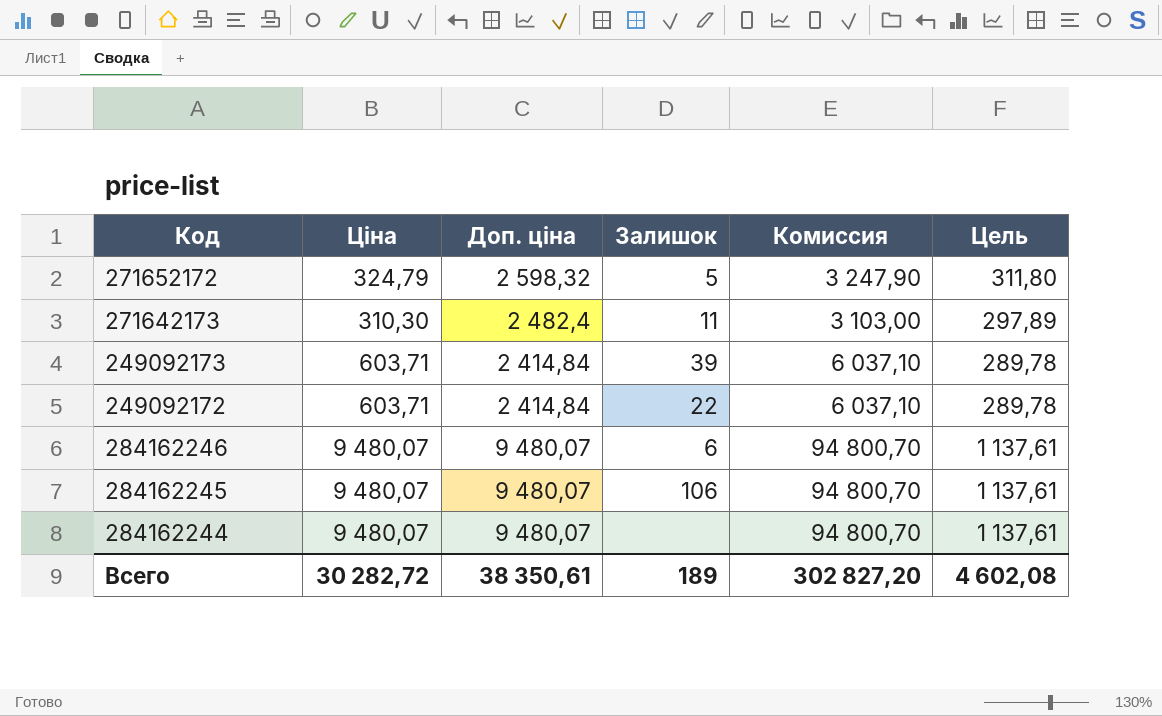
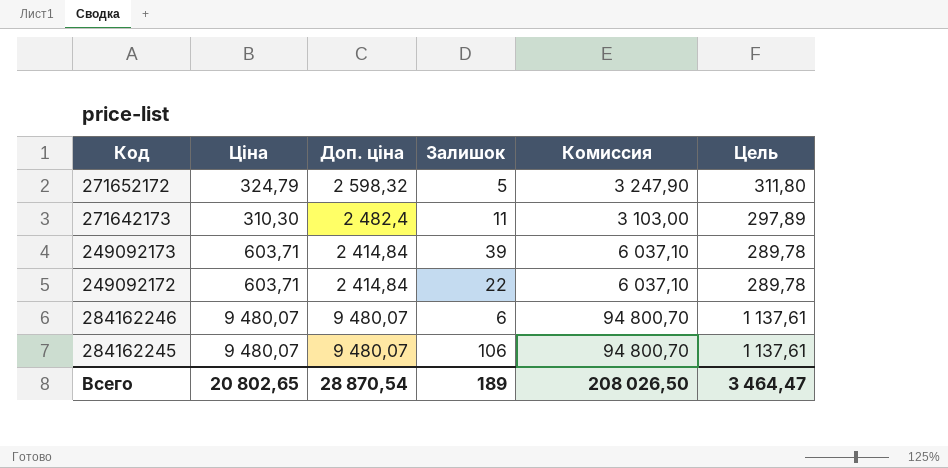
row 284162244: 9 480,07 | 9 480,07 | none | 94 800,70 | 1 137,61 -> none
Всего | Ціна: 30 282,72 -> 20 802,65
Всего | Доп. ціна: 38 350,61 -> 28 870,54
Всего | Комиссия: 302 827,20 -> 208 026,50
Всего | Цель: 4 602,08 -> 3 464,47

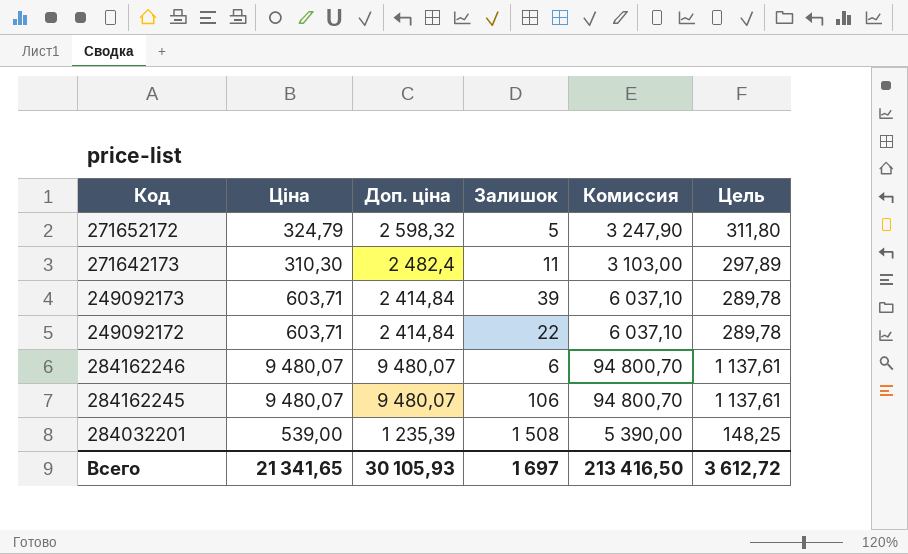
row 284032201: none -> 539,00 | 1 235,39 | 1 508 | 5 390,00 | 148,25
Всего | Ціна: 20 802,65 -> 21 341,65
Всего | Доп. ціна: 28 870,54 -> 30 105,93
Всего | Залишок: 189 -> 1 697
Всего | Комиссия: 208 026,50 -> 213 416,50
Всего | Цель: 3 464,47 -> 3 612,72

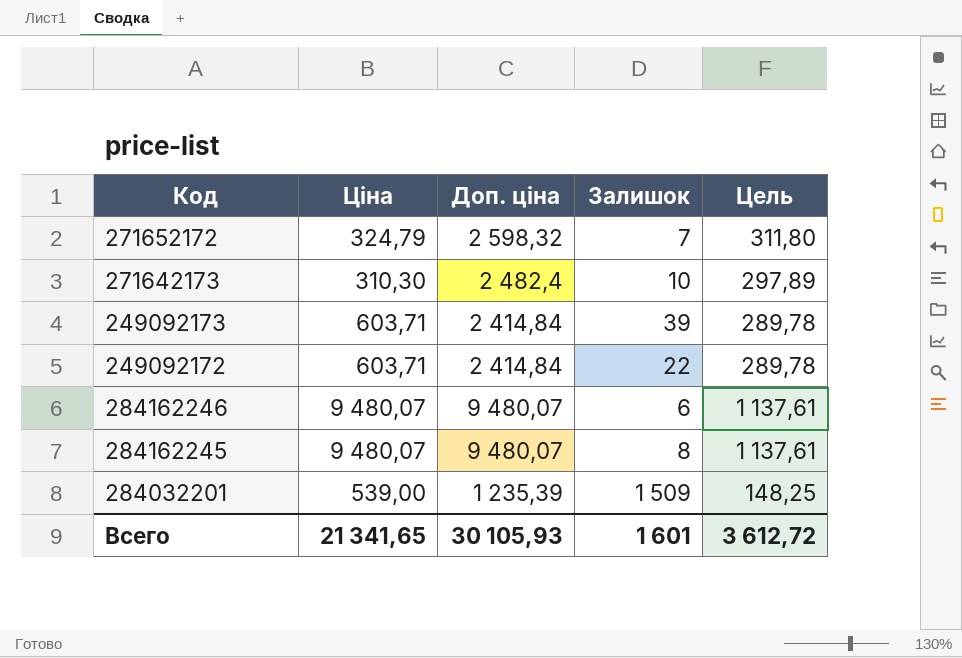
column Комиссия | formula: [Ціна] * 10 -> none
271652172 | Залишок: 5 -> 7
271642173 | Залишок: 11 -> 10
284162245 | Залишок: 106 -> 8
284032201 | Залишок: 1 508 -> 1 509
Всего | Залишок: 1 697 -> 1 601

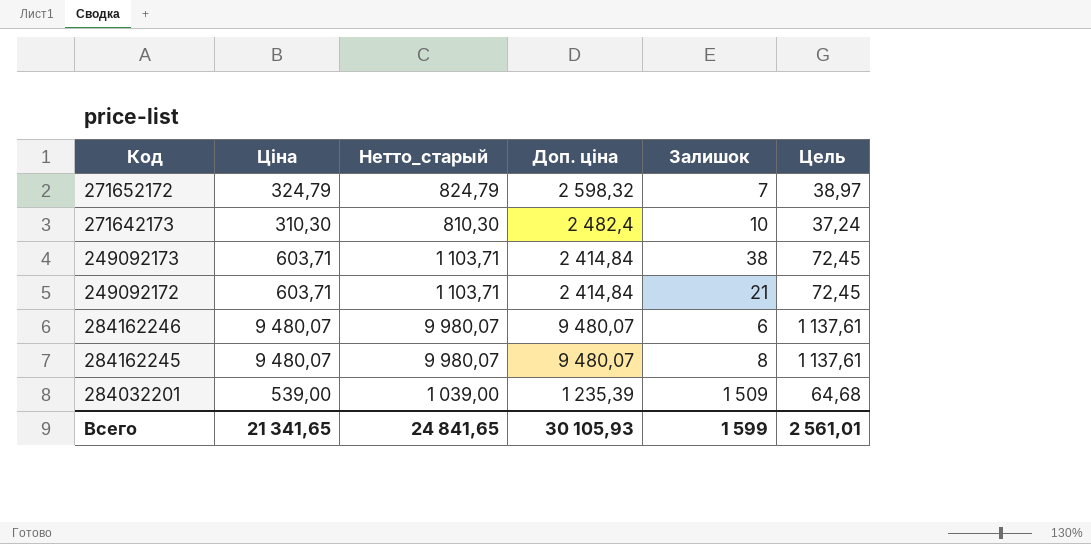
column Нетто_старый | formula: none -> [Ціна] + 500
column Цель | formula: [Доп. ціна] * 0,12 -> [Ціна] * 0,12
249092173 | Залишок: 39 -> 38
249092172 | Залишок: 22 -> 21
Всего | Залишок: 1 601 -> 1 599
Всего | Цель: 3 612,72 -> 2 561,01

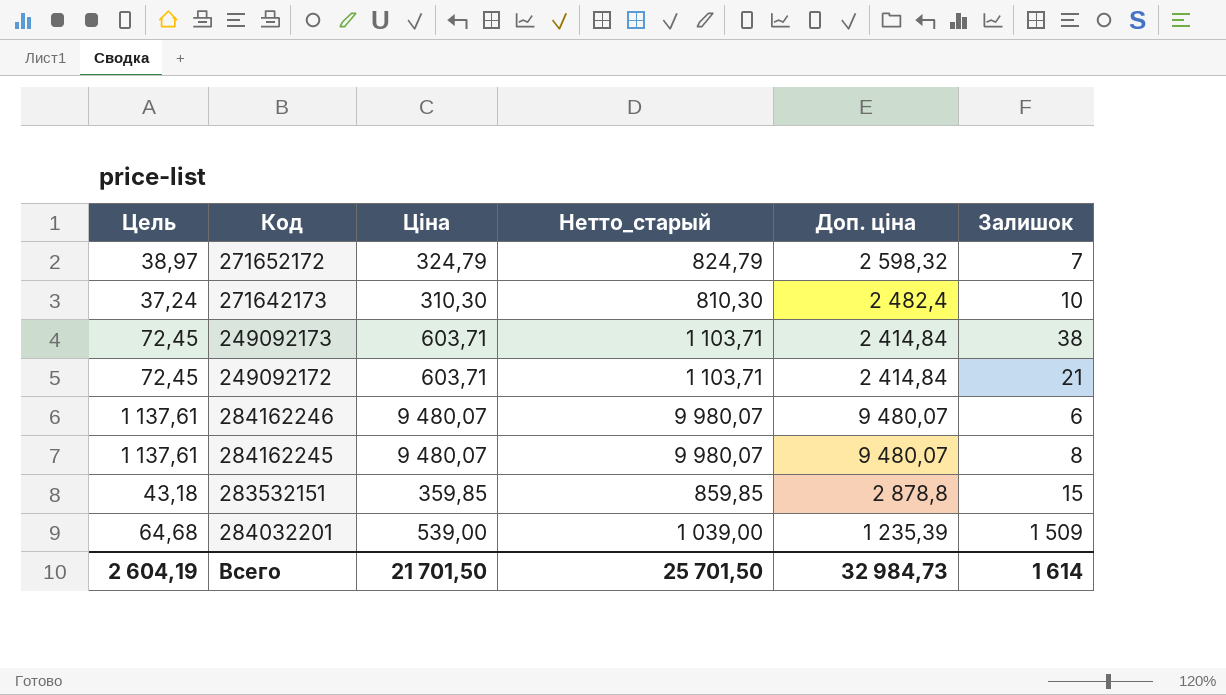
column Цель | position: 6 -> 1
row 283532151: none -> 43,18 | 359,85 | 859,85 | 2 878,8 | 15
Всего | Цель: 2 561,01 -> 2 604,19
Всего | Ціна: 21 341,65 -> 21 701,50
Всего | Нетто_старый: 24 841,65 -> 25 701,50
Всего | Доп. ціна: 30 105,93 -> 32 984,73
Всего | Залишок: 1 599 -> 1 614

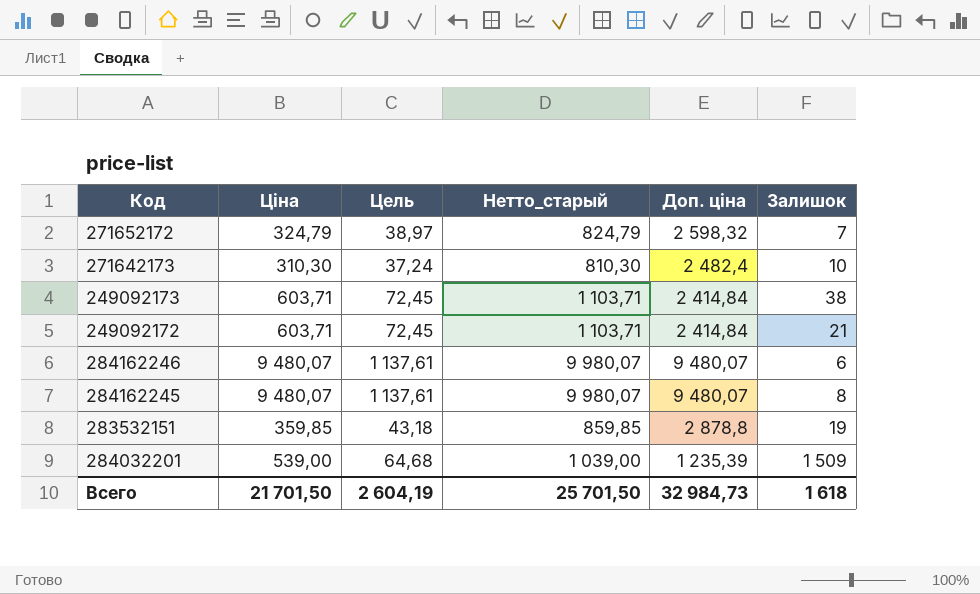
column Цель | position: 1 -> 3
283532151 | Залишок: 15 -> 19
Всего | Залишок: 1 614 -> 1 618

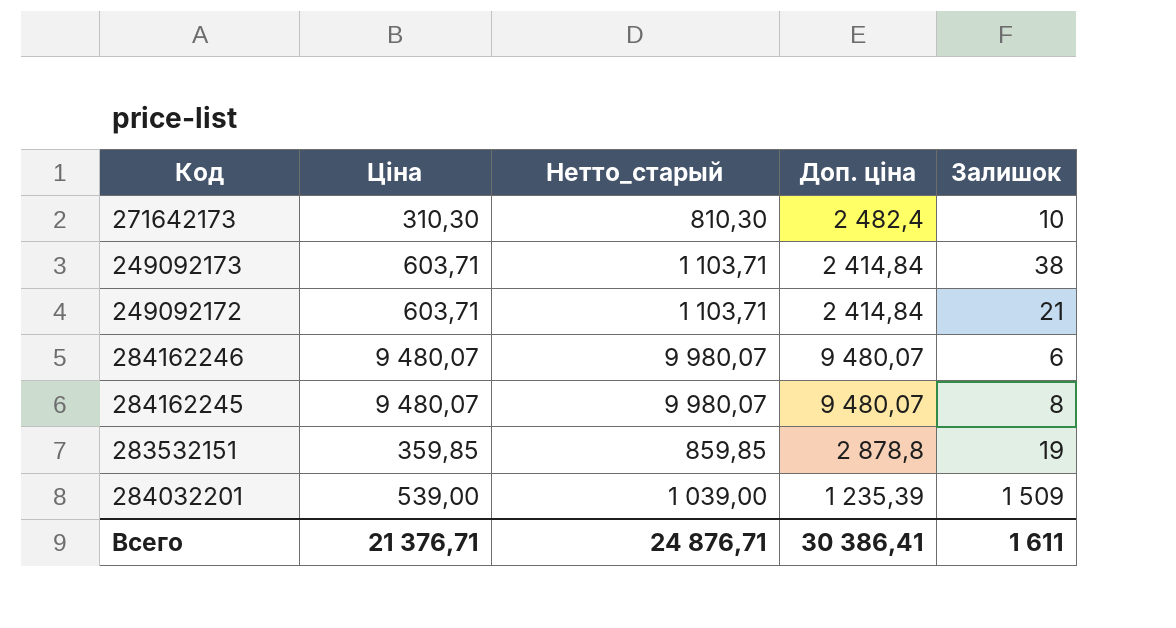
column Цель | formula: [Ціна] * 0,12 -> none
row 271652172: 324,79 | 38,97 | 824,79 | 2 598,32 | 7 -> none
Всего | Ціна: 21 701,50 -> 21 376,71
Всего | Нетто_старый: 25 701,50 -> 24 876,71
Всего | Доп. ціна: 32 984,73 -> 30 386,41
Всего | Залишок: 1 618 -> 1 611

